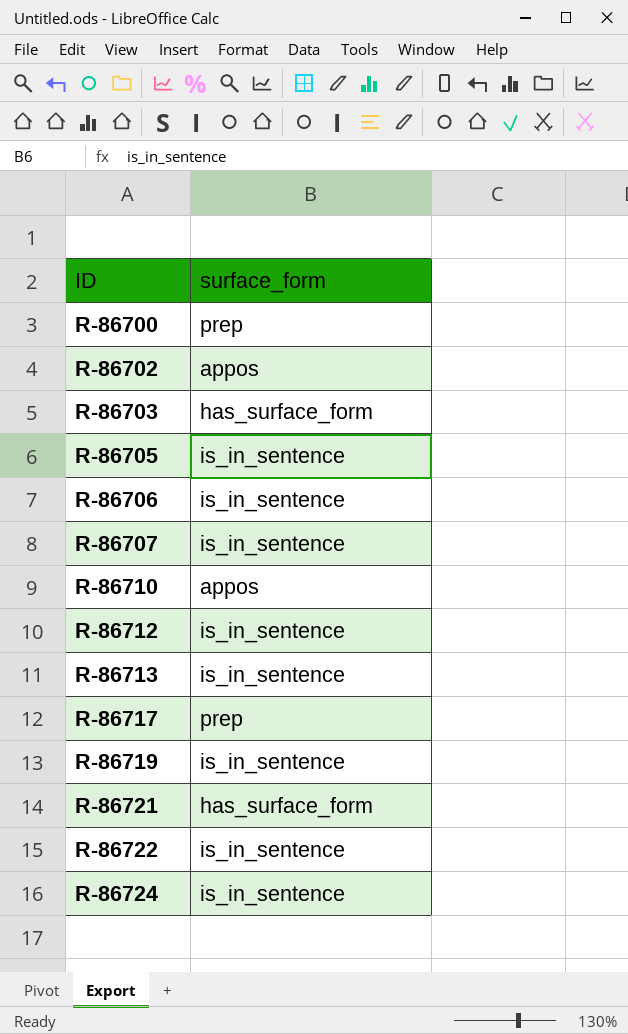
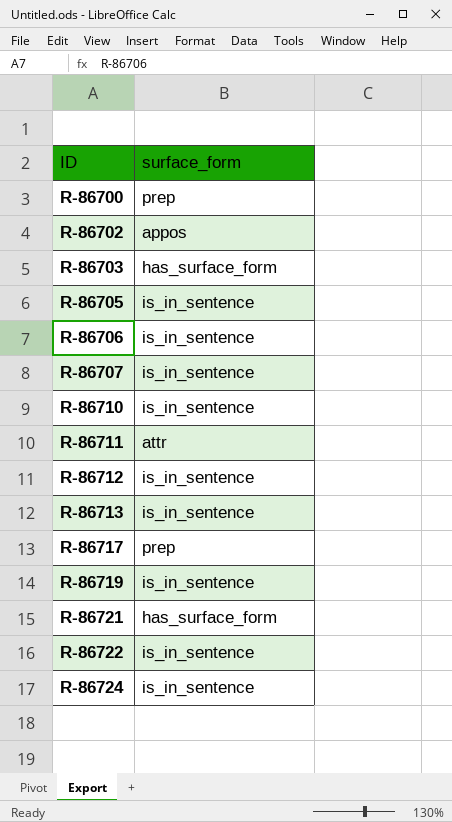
R-86710 | surface_form: appos -> is_in_sentence
row R-86711: none -> attr

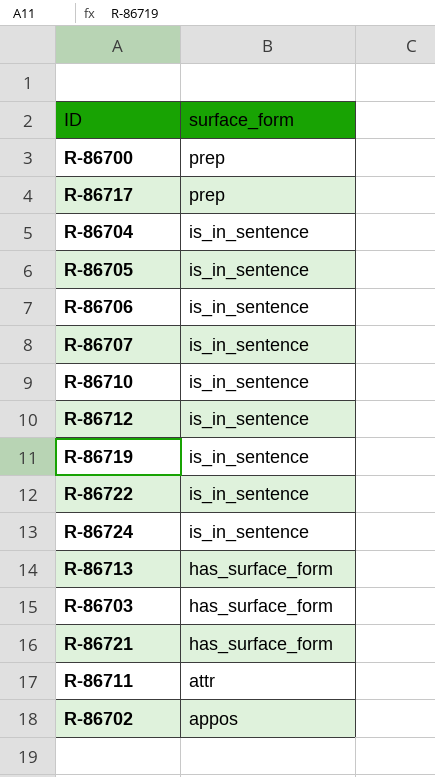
row order: ID ascending -> surface_form descending
row R-86704: none -> is_in_sentence
R-86713 | surface_form: is_in_sentence -> has_surface_form

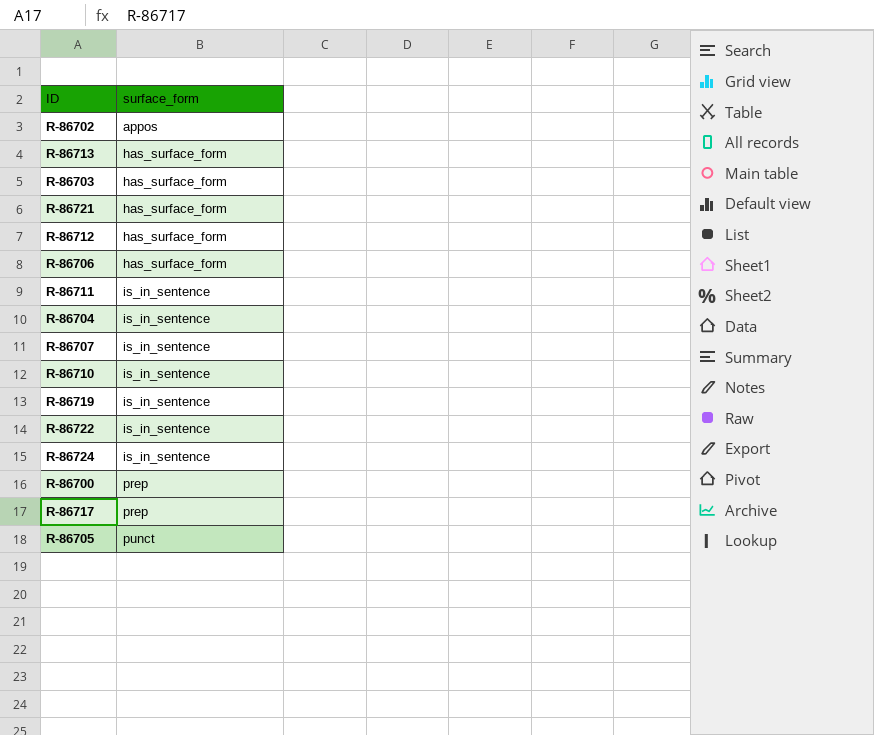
row order: surface_form descending -> surface_form ascending
R-86712 | surface_form: is_in_sentence -> has_surface_form
R-86706 | surface_form: is_in_sentence -> has_surface_form
R-86711 | surface_form: attr -> is_in_sentence
R-86705 | surface_form: is_in_sentence -> punct

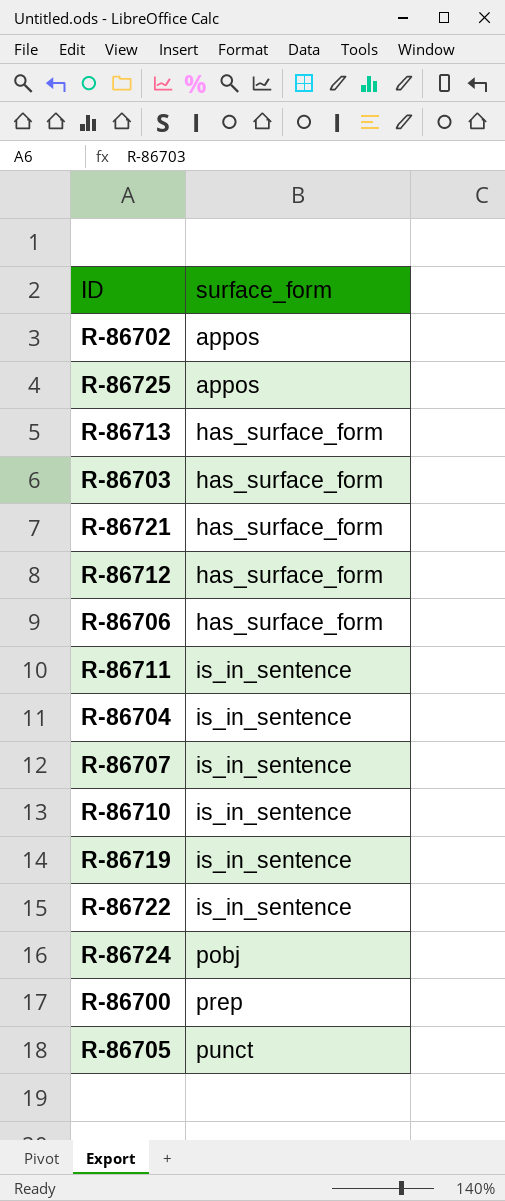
row R-86717: prep -> none
row R-86725: none -> appos
R-86724 | surface_form: is_in_sentence -> pobj

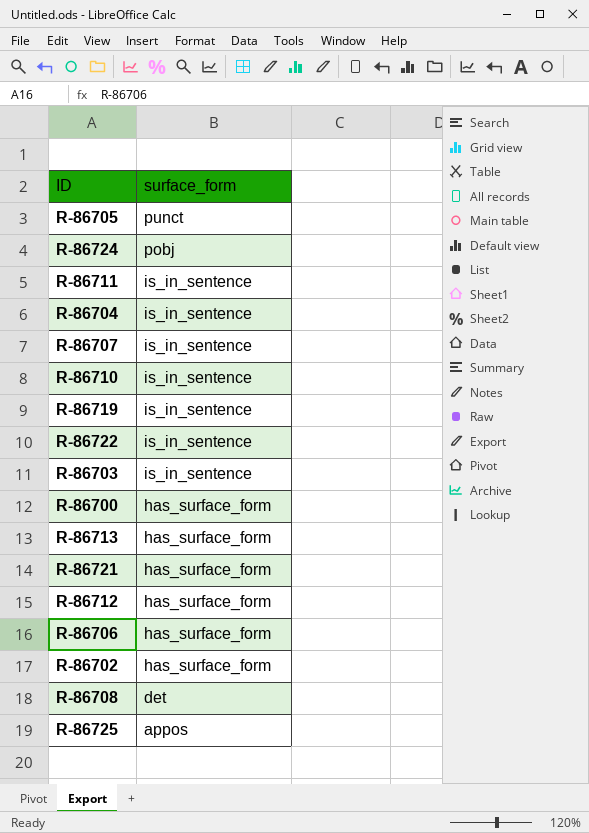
row order: surface_form ascending -> surface_form descending
R-86703 | surface_form: has_surface_form -> is_in_sentence
R-86700 | surface_form: prep -> has_surface_form
R-86702 | surface_form: appos -> has_surface_form
row R-86708: none -> det

